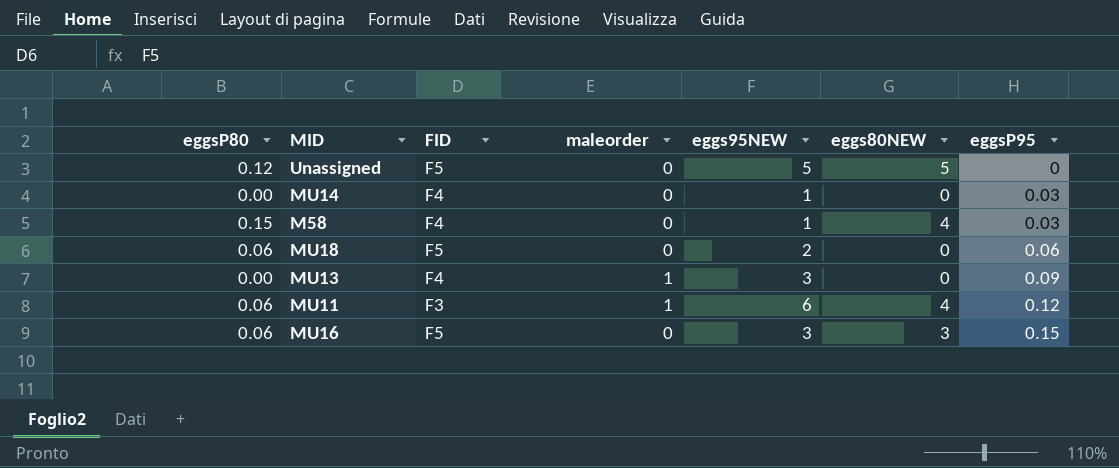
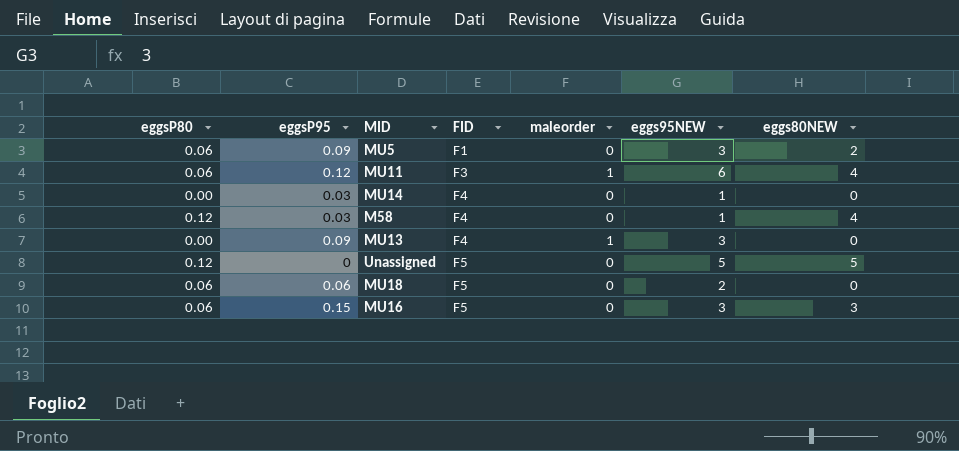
row order: eggsP95 ascending -> FID ascending
column eggsP95 | position: 7 -> 2
row MU5: none -> 0.06 | 0.09 | F1 | 0 | 3 | 2
M58 | eggsP80: 0.15 -> 0.12

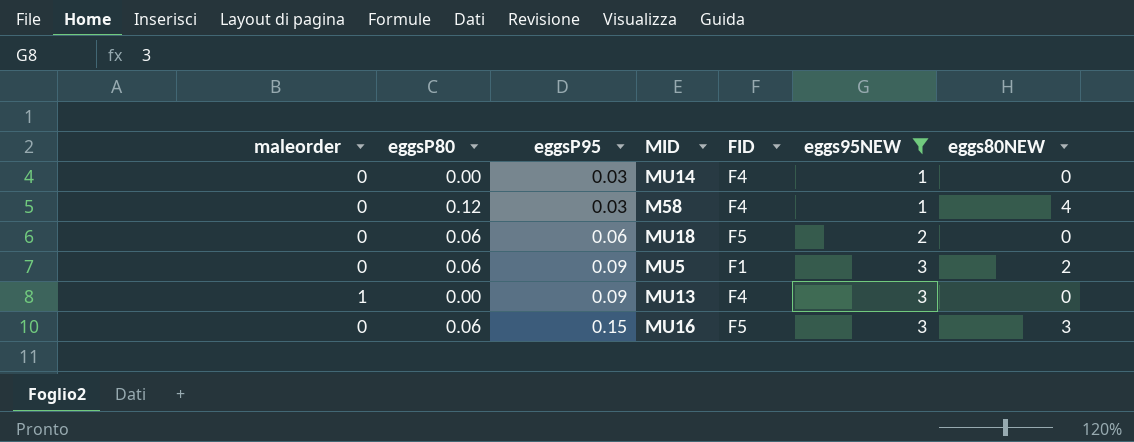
filter: none -> eggs95NEW <= 3
row order: FID ascending -> eggsP95 ascending
column maleorder | position: 5 -> 1

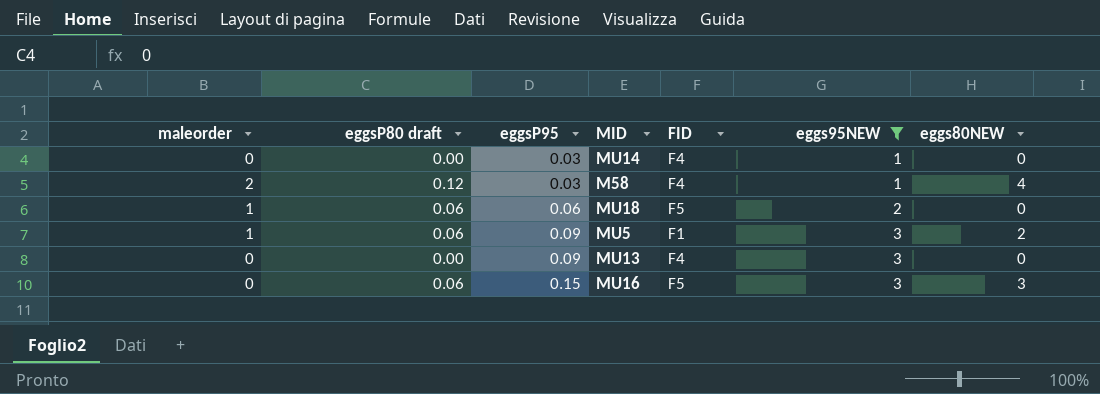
column name: eggsP80 -> eggsP80 draft
M58 | maleorder: 0 -> 2
MU18 | maleorder: 0 -> 1
MU5 | maleorder: 0 -> 1
MU13 | maleorder: 1 -> 0

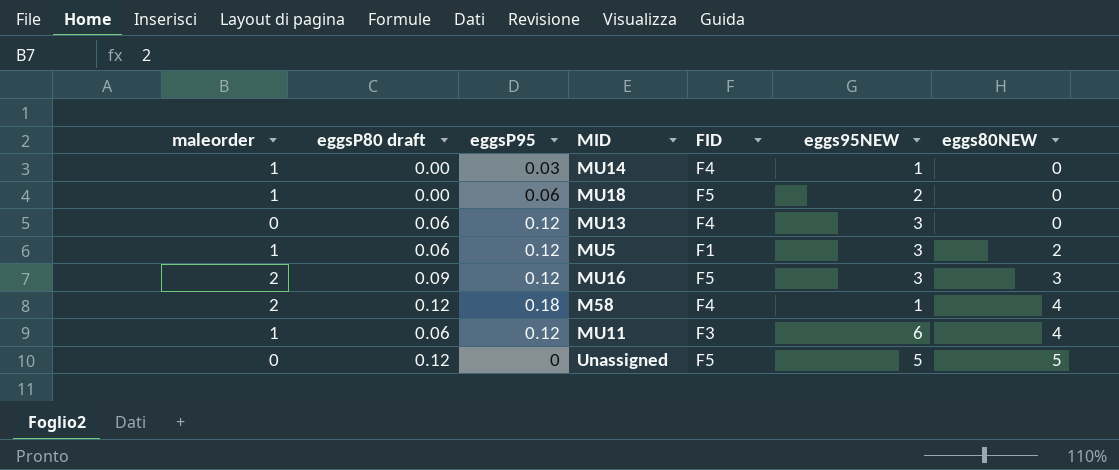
filter: eggs95NEW <= 3 -> none
row order: eggsP95 ascending -> eggs80NEW ascending
MU14 | maleorder: 0 -> 1
MU18 | eggsP80 draft: 0.06 -> 0.00
MU13 | eggsP80 draft: 0.00 -> 0.06
MU13 | eggsP95: 0.09 -> 0.12
MU5 | eggsP95: 0.09 -> 0.12
MU16 | maleorder: 0 -> 2
MU16 | eggsP80 draft: 0.06 -> 0.09
MU16 | eggsP95: 0.15 -> 0.12
M58 | eggsP95: 0.03 -> 0.18

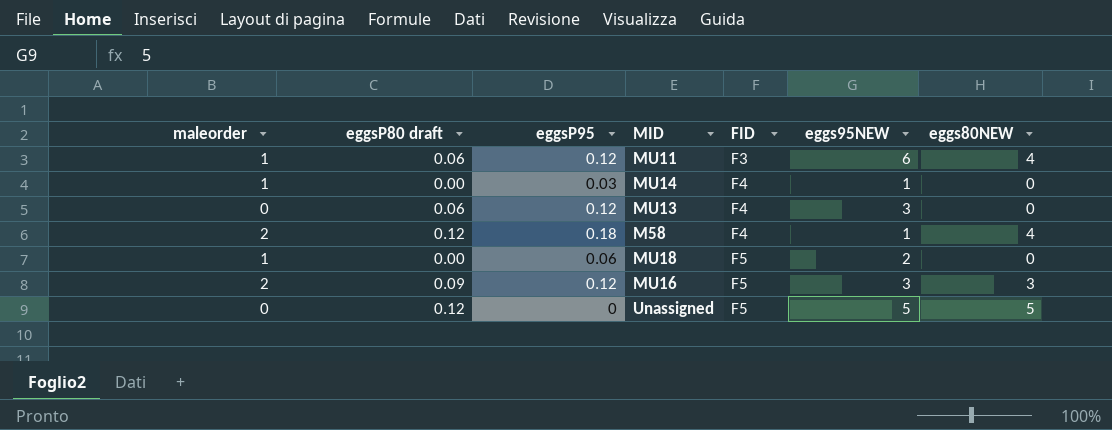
row order: eggs80NEW ascending -> FID ascending
row MU5: 1 | 0.06 | 0.12 | F1 | 3 | 2 -> none

